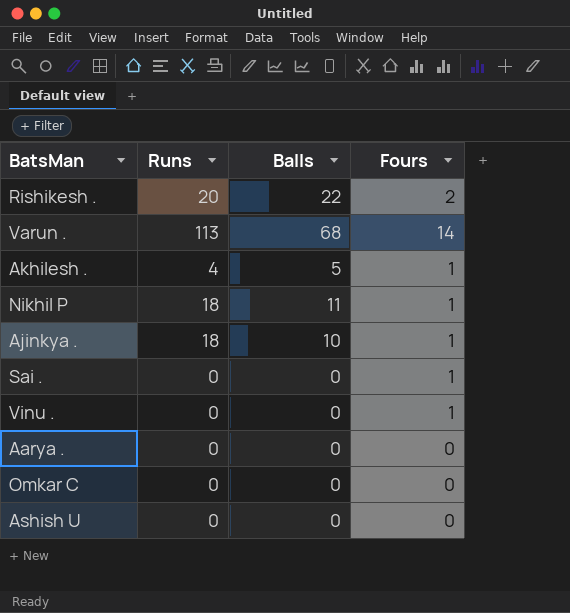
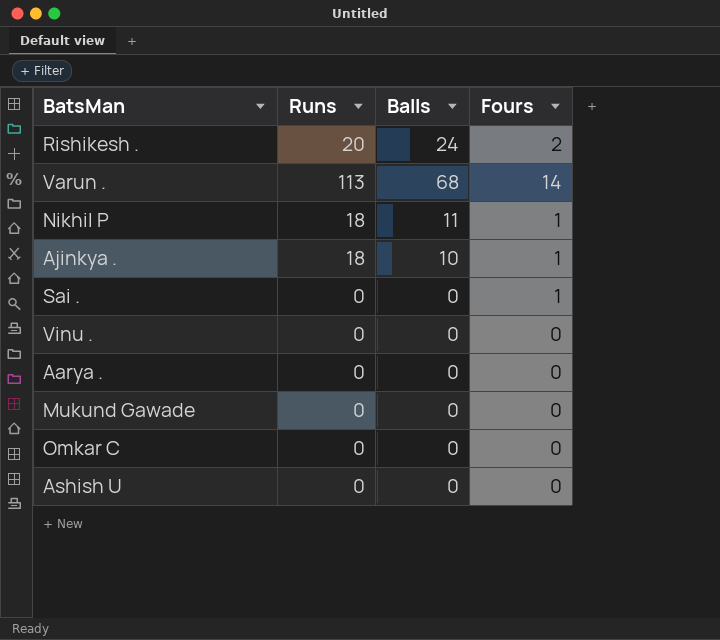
row Akhilesh .: 4 | 5 | 1 -> none
Rishikesh . | Balls: 22 -> 24
Vinu . | Fours: 1 -> 0
row Mukund Gawade: none -> 0 | 0 | 0

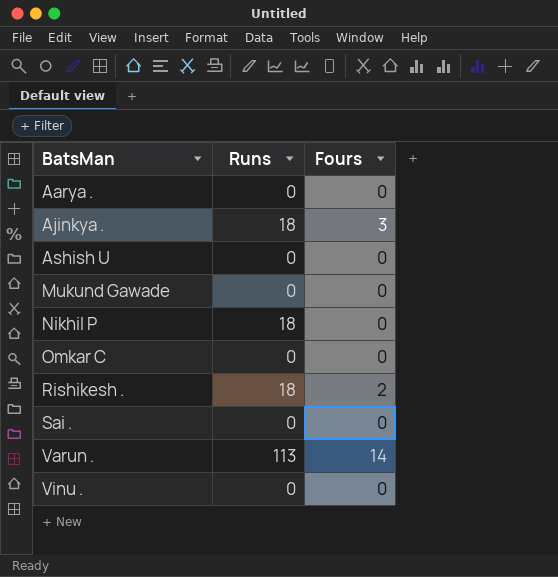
row order: none -> BatsMan ascending
column Balls | position: 3 -> none
Ajinkya . | Fours: 1 -> 3
Nikhil P | Fours: 1 -> 0
Rishikesh . | Runs: 20 -> 18
Sai . | Fours: 1 -> 0

